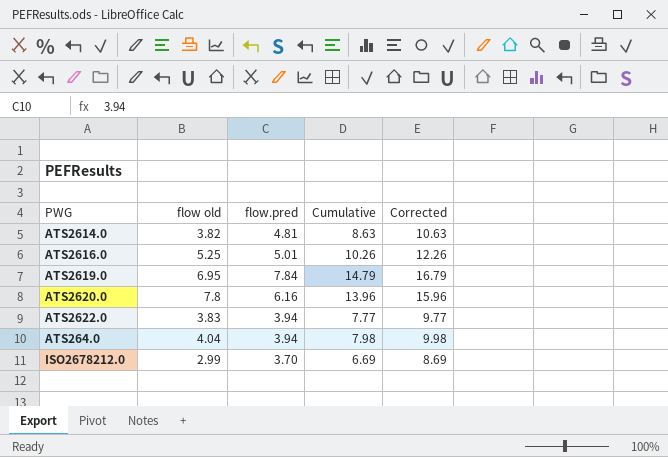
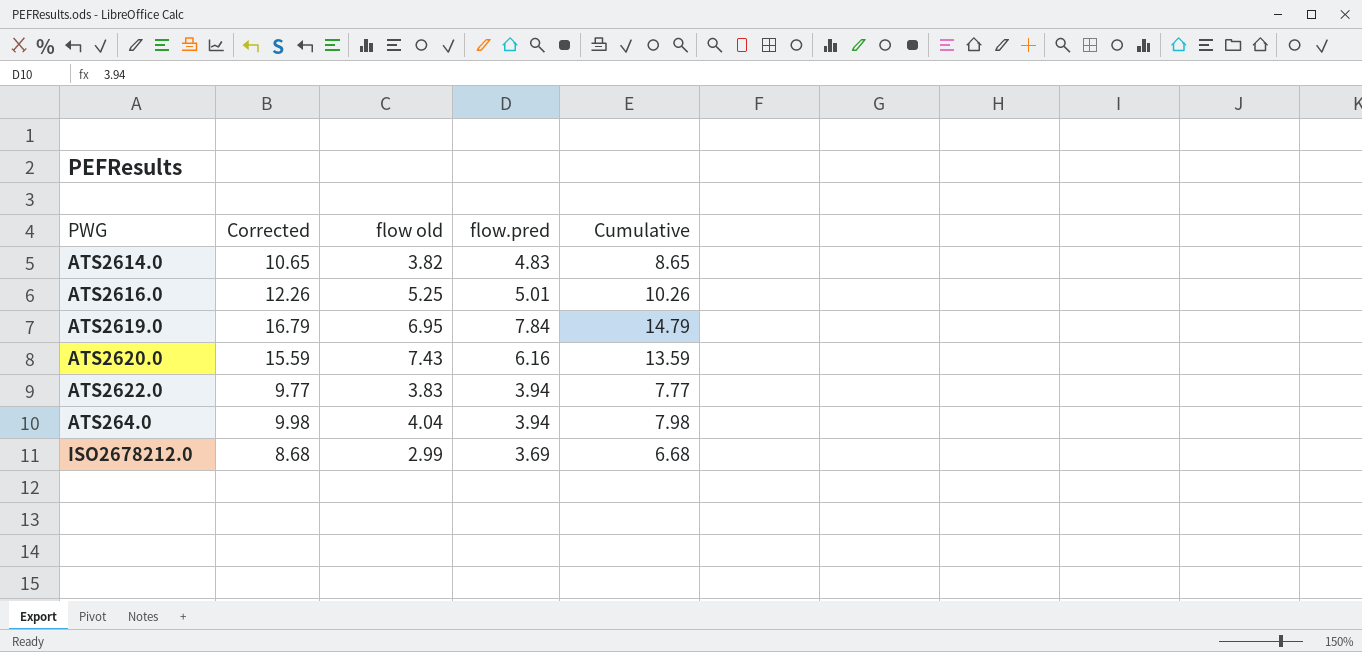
column Corrected | position: 5 -> 2
ATS2614.0 | Corrected: 10.63 -> 10.65
ATS2614.0 | flow.pred: 4.81 -> 4.83
ATS2614.0 | Cumulative: 8.63 -> 8.65
ATS2620.0 | Corrected: 15.96 -> 15.59
ATS2620.0 | flow old: 7.8 -> 7.43
ATS2620.0 | Cumulative: 13.96 -> 13.59
ISO2678212.0 | Corrected: 8.69 -> 8.68
ISO2678212.0 | flow.pred: 3.70 -> 3.69
ISO2678212.0 | Cumulative: 6.69 -> 6.68

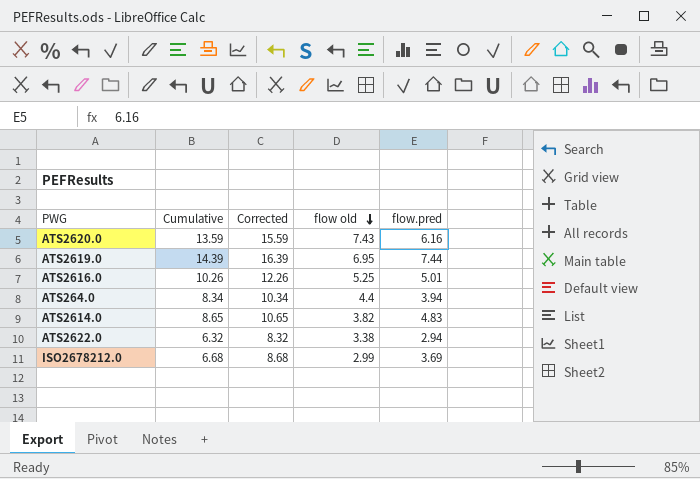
row order: none -> flow old descending
column Cumulative | position: 5 -> 2
ATS2619.0 | Cumulative: 14.79 -> 14.39
ATS2619.0 | Corrected: 16.79 -> 16.39
ATS2619.0 | flow.pred: 7.84 -> 7.44
ATS264.0 | Cumulative: 7.98 -> 8.34
ATS264.0 | Corrected: 9.98 -> 10.34
ATS264.0 | flow old: 4.04 -> 4.4
ATS2622.0 | Cumulative: 7.77 -> 6.32
ATS2622.0 | Corrected: 9.77 -> 8.32
ATS2622.0 | flow old: 3.83 -> 3.38
ATS2622.0 | flow.pred: 3.94 -> 2.94

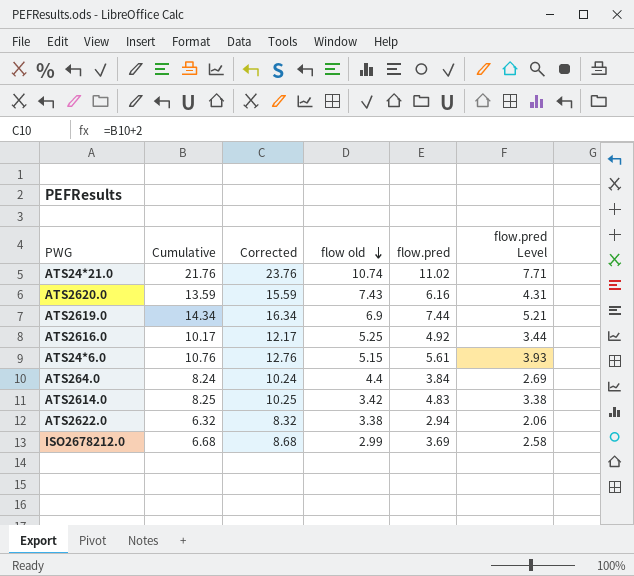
column flow.pred Level | formula: none -> [flow.pred] * 0.7
row ATS24*21.0: none -> 21.76 | 23.76 | 10.74 | 11.02 | 7.71
ATS2619.0 | Cumulative: 14.39 -> 14.34
ATS2619.0 | Corrected: 16.39 -> 16.34
ATS2619.0 | flow old: 6.95 -> 6.9
ATS2616.0 | Cumulative: 10.26 -> 10.17
ATS2616.0 | Corrected: 12.26 -> 12.17
ATS2616.0 | flow.pred: 5.01 -> 4.92
row ATS24*6.0: none -> 10.76 | 12.76 | 5.15 | 5.61 | 3.93
ATS264.0 | Cumulative: 8.34 -> 8.24
ATS264.0 | Corrected: 10.34 -> 10.24
ATS264.0 | flow.pred: 3.94 -> 3.84
ATS2614.0 | Cumulative: 8.65 -> 8.25
ATS2614.0 | Corrected: 10.65 -> 10.25
ATS2614.0 | flow old: 3.82 -> 3.42

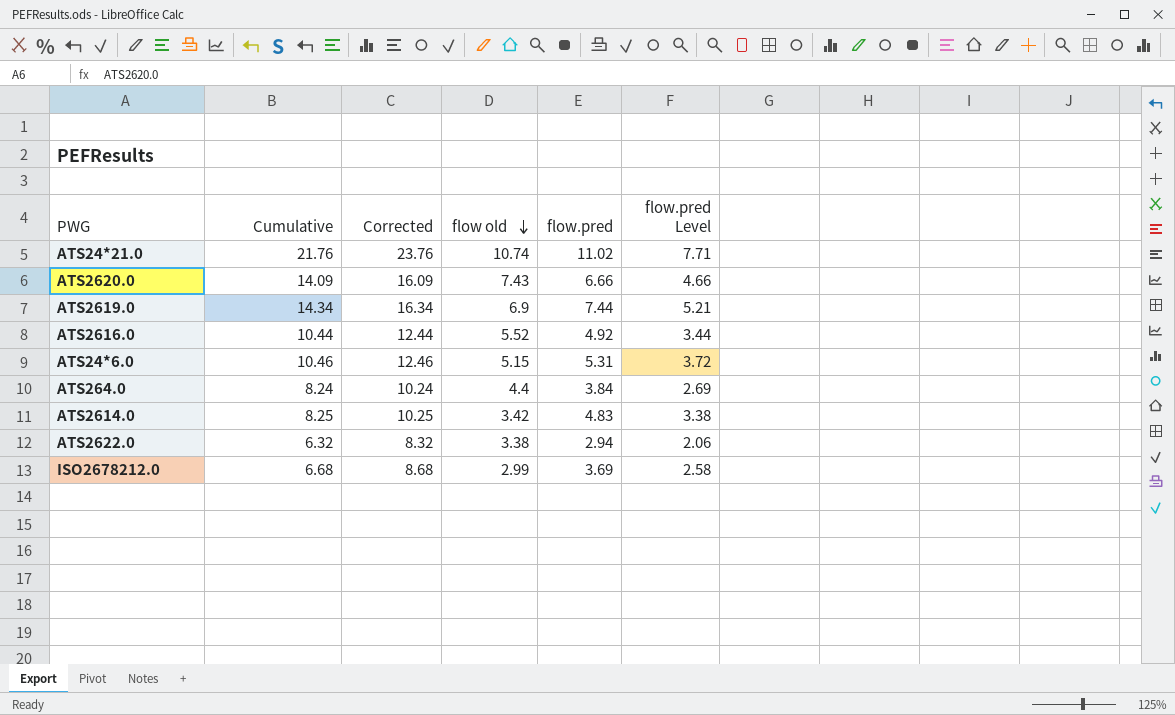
ATS2620.0 | Cumulative: 13.59 -> 14.09
ATS2620.0 | Corrected: 15.59 -> 16.09
ATS2620.0 | flow.pred: 6.16 -> 6.66
ATS2620.0 | flow.pred Level: 4.31 -> 4.66
ATS2616.0 | Cumulative: 10.17 -> 10.44
ATS2616.0 | Corrected: 12.17 -> 12.44
ATS2616.0 | flow old: 5.25 -> 5.52
ATS24*6.0 | Cumulative: 10.76 -> 10.46
ATS24*6.0 | Corrected: 12.76 -> 12.46
ATS24*6.0 | flow.pred: 5.61 -> 5.31
ATS24*6.0 | flow.pred Level: 3.93 -> 3.72

